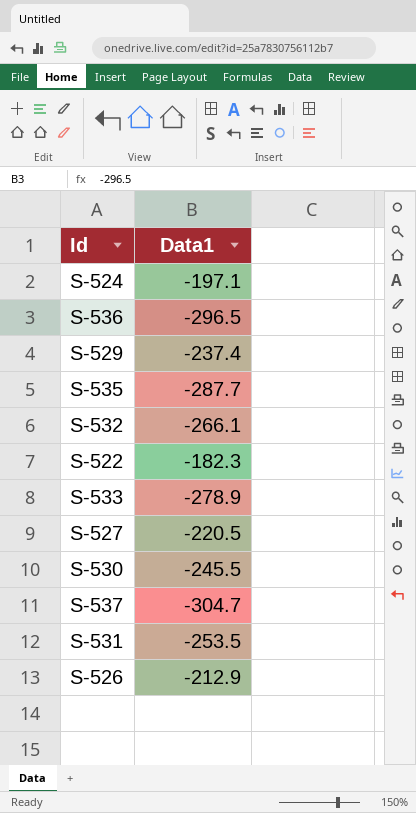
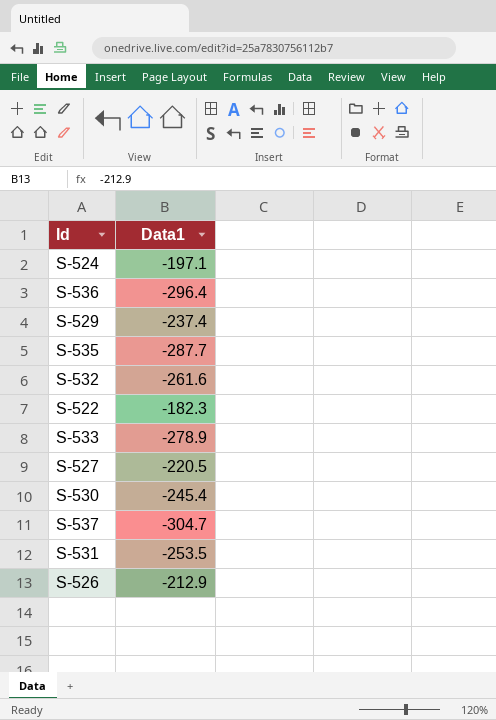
S-536 | Data1: -296.5 -> -296.4
S-532 | Data1: -266.1 -> -261.6
S-530 | Data1: -245.5 -> -245.4

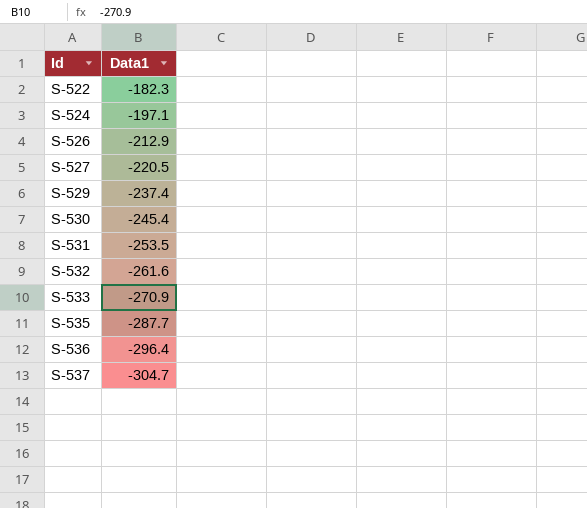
row order: none -> Id ascending
S-533 | Data1: -278.9 -> -270.9

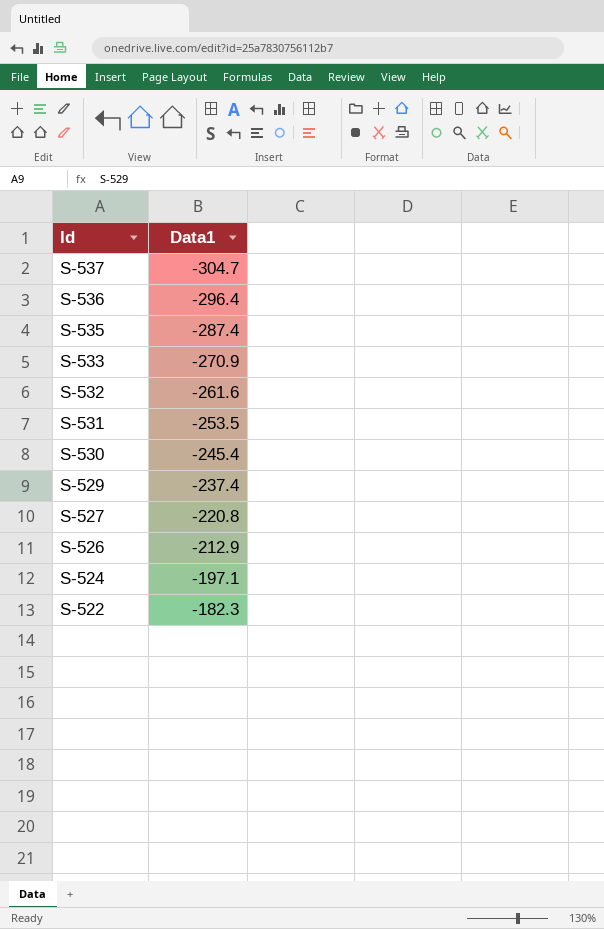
row order: Id ascending -> Id descending
S-535 | Data1: -287.7 -> -287.4
S-527 | Data1: -220.5 -> -220.8

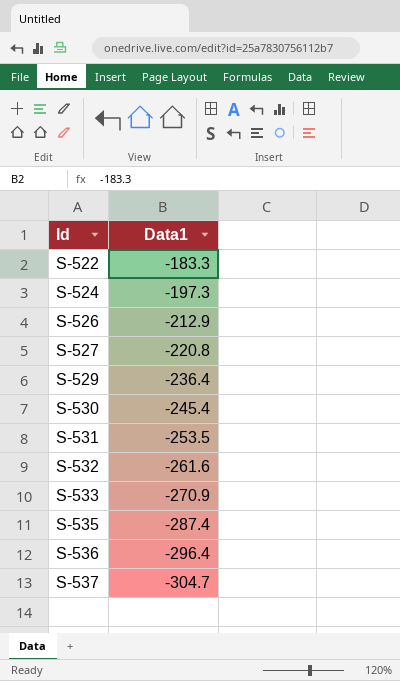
row order: Id descending -> Id ascending
S-522 | Data1: -182.3 -> -183.3
S-524 | Data1: -197.1 -> -197.3
S-529 | Data1: -237.4 -> -236.4

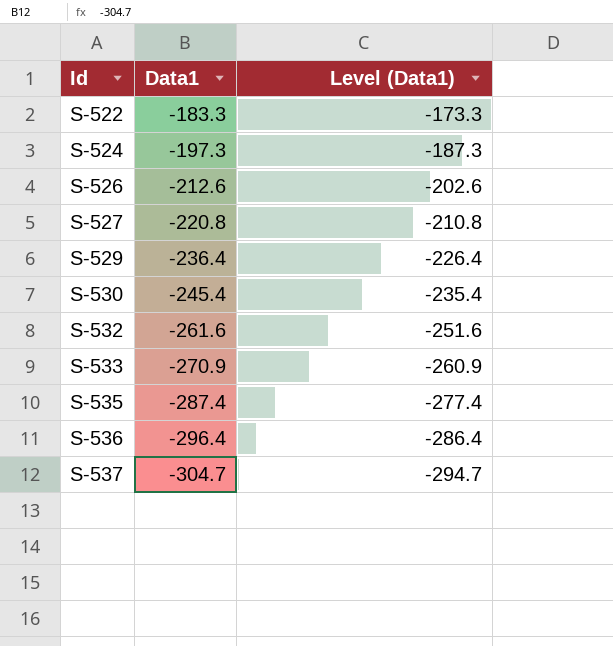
column Level (Data1) | formula: none -> [Data1] + 10
row S-531: -253.5 -> none
S-526 | Data1: -212.9 -> -212.6

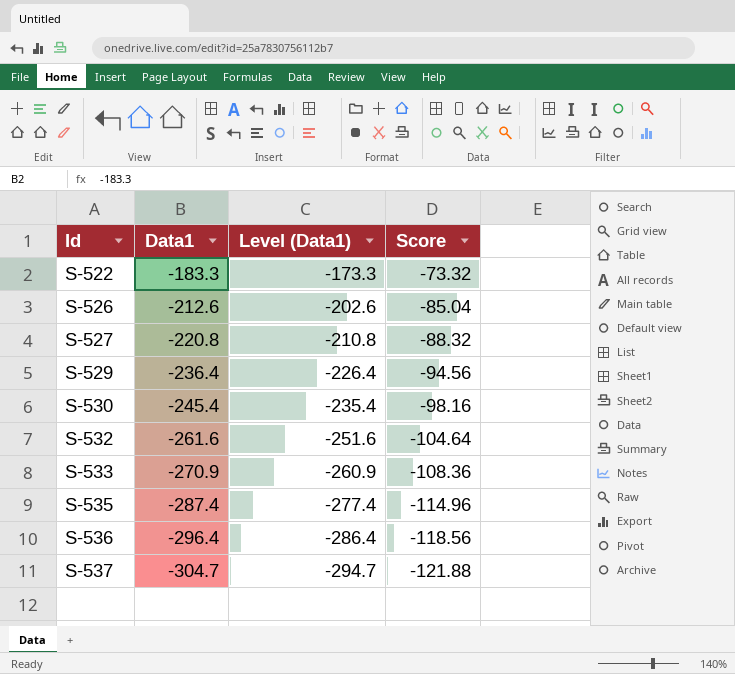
column Score | formula: none -> [Data1] * 0.4
row S-524: -197.3 | -187.3 -> none

